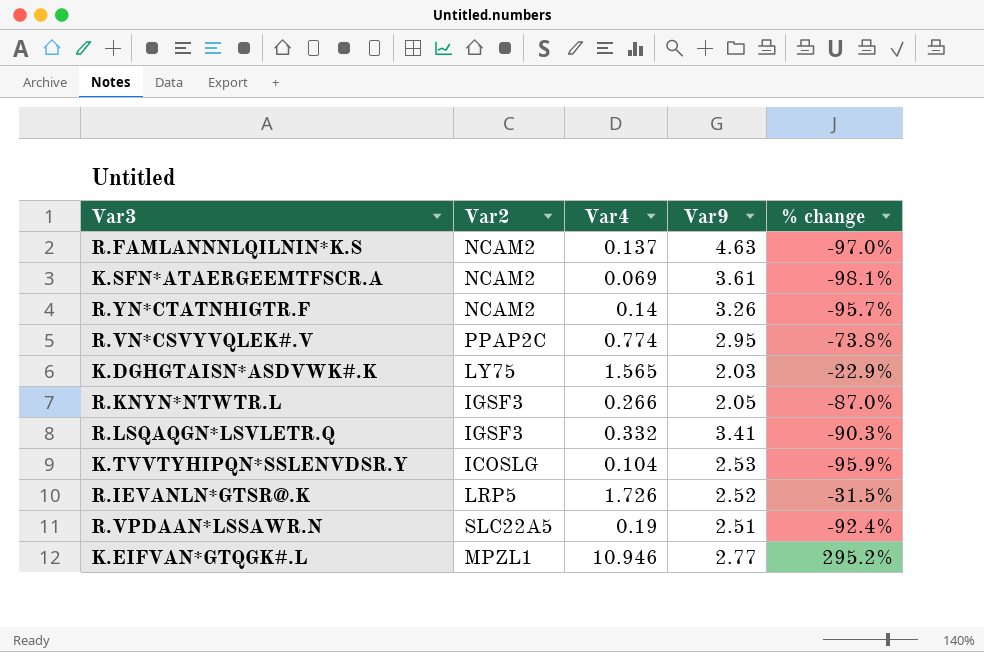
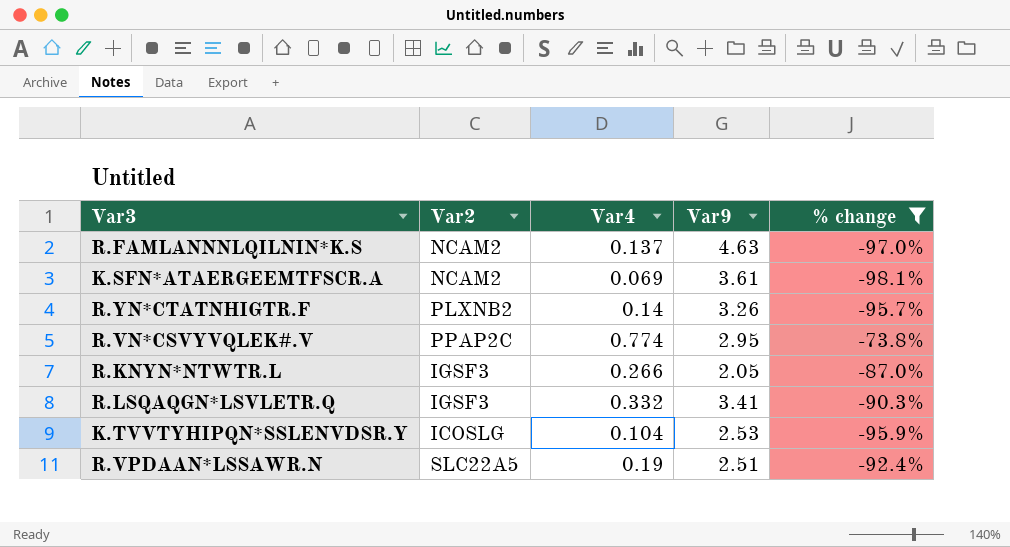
filter: none -> % change <= -73.8%
R.YN*CTATNHIGTR.F | Var2: NCAM2 -> PLXNB2

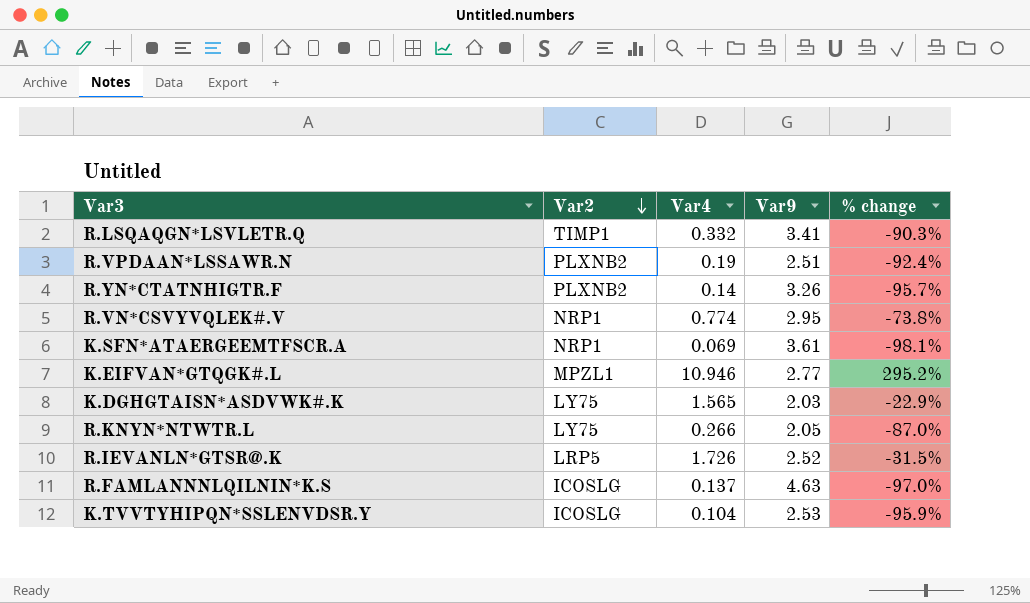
filter: % change <= -73.8% -> none
row order: none -> Var2 descending
R.LSQAQGN*LSVLETR.Q | Var2: IGSF3 -> TIMP1
R.VPDAAN*LSSAWR.N | Var2: SLC22A5 -> PLXNB2
R.VN*CSVYVQLEK#.V | Var2: PPAP2C -> NRP1
K.SFN*ATAERGEEMTFSCR.A | Var2: NCAM2 -> NRP1
R.KNYN*NTWTR.L | Var2: IGSF3 -> LY75
R.FAMLANNNLQILNIN*K.S | Var2: NCAM2 -> ICOSLG

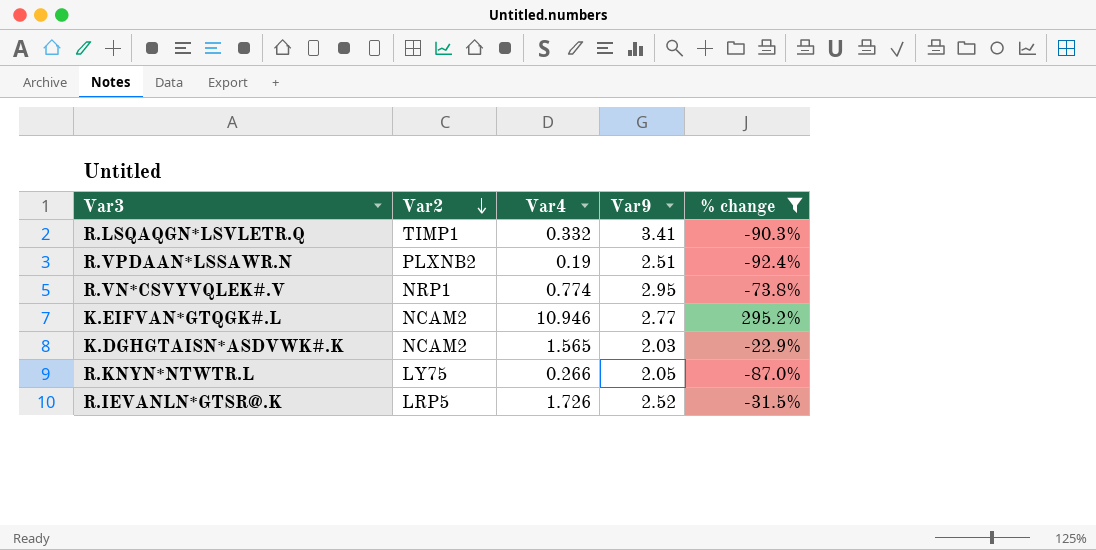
filter: none -> % change >= -92.4%
K.EIFVAN*GTQGK#.L | Var2: MPZL1 -> NCAM2
K.DGHGTAISN*ASDVWK#.K | Var2: LY75 -> NCAM2

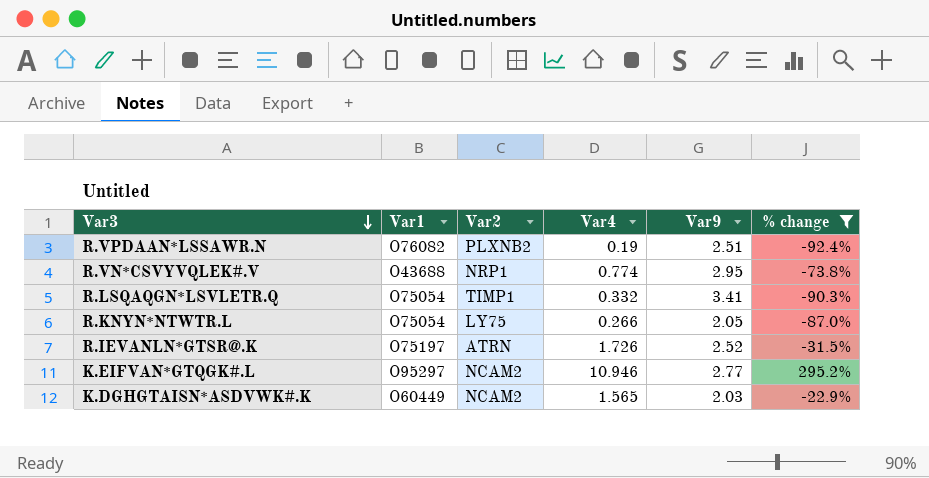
row order: Var2 descending -> Var3 descending
column Var1 | position: none -> 2
R.IEVANLN*GTSR@.K | Var2: LRP5 -> ATRN

